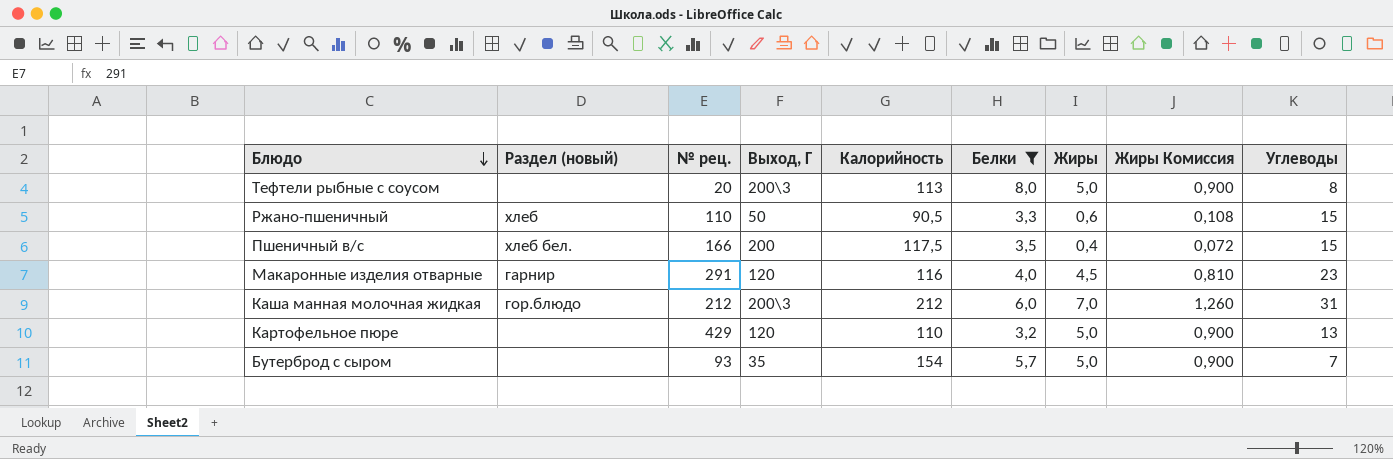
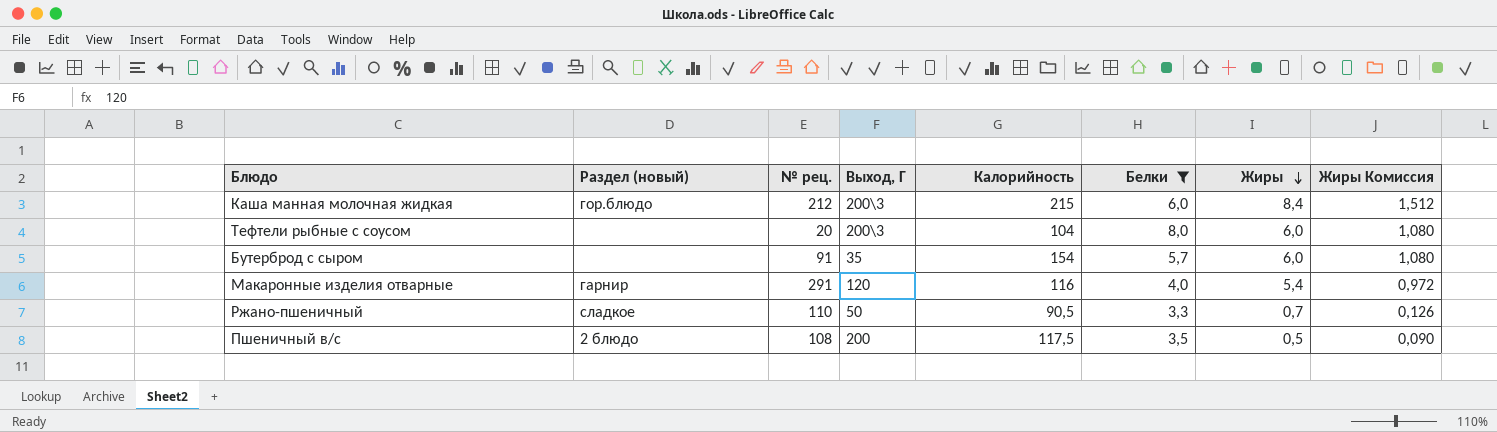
row order: Блюдо descending -> Жиры descending
column Углеводы | position: 9 -> none
row Картофельное пюре: none | 429 | 120 | 110 | 3,2 | 5,0 | 0,900 | 13 -> none
Каша манная молочная жидкая | Калорийность: 212 -> 215
Каша манная молочная жидкая | Жиры: 7,0 -> 8,4
Каша манная молочная жидкая | Жиры Комиссия: 1,260 -> 1,512
Тефтели рыбные с соусом | Калорийность: 113 -> 104
Тефтели рыбные с соусом | Жиры: 5,0 -> 6,0
Тефтели рыбные с соусом | Жиры Комиссия: 0,900 -> 1,080
Бутерброд с сыром | № рец.: 93 -> 91
Бутерброд с сыром | Жиры: 5,0 -> 6,0
Бутерброд с сыром | Жиры Комиссия: 0,900 -> 1,080
Макаронные изделия отварные | Жиры: 4,5 -> 5,4
Макаронные изделия отварные | Жиры Комиссия: 0,810 -> 0,972
Ржано-пшеничный | Раздел (новый): хлеб -> сладкое
Ржано-пшеничный | Жиры: 0,6 -> 0,7
Ржано-пшеничный | Жиры Комиссия: 0,108 -> 0,126
Пшеничный в/с | Раздел (новый): хлеб бел. -> 2 блюдо
Пшеничный в/с | № рец.: 166 -> 108
Пшеничный в/с | Жиры: 0,4 -> 0,5
Пшеничный в/с | Жиры Комиссия: 0,072 -> 0,090

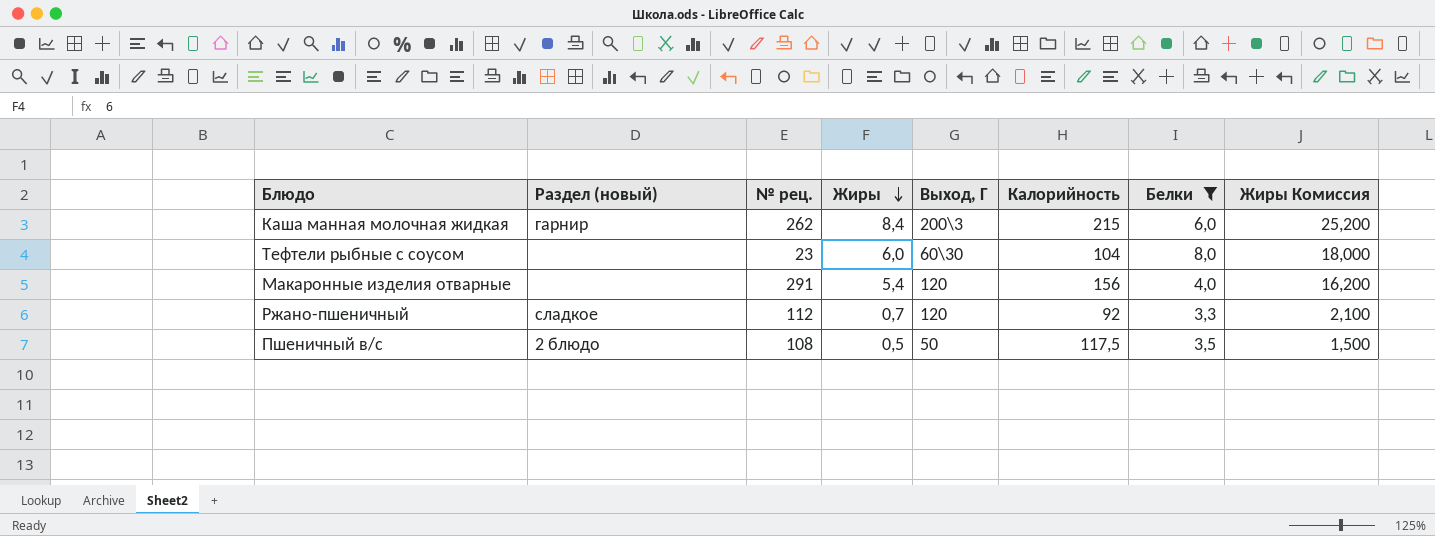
column Жиры | position: 7 -> 4
column Жиры Комиссия | formula: [Жиры] * 0,18 -> [Жиры] * 3
row Бутерброд с сыром: none | 91 | 35 | 154 | 5,7 | 6,0 | 1,080 -> none
Каша манная молочная жидкая | Раздел (новый): гор.блюдо -> гарнир
Каша манная молочная жидкая | № рец.: 212 -> 262
Тефтели рыбные с соусом | № рец.: 20 -> 23
Тефтели рыбные с соусом | Выход, Г: 200\3 -> 60\30
Макаронные изделия отварные | Раздел (новый): гарнир -> none
Макаронные изделия отварные | Калорийность: 116 -> 156
Ржано-пшеничный | № рец.: 110 -> 112
Ржано-пшеничный | Выход, Г: 50 -> 120
Ржано-пшеничный | Калорийность: 90,5 -> 92
Пшеничный в/с | Выход, Г: 200 -> 50

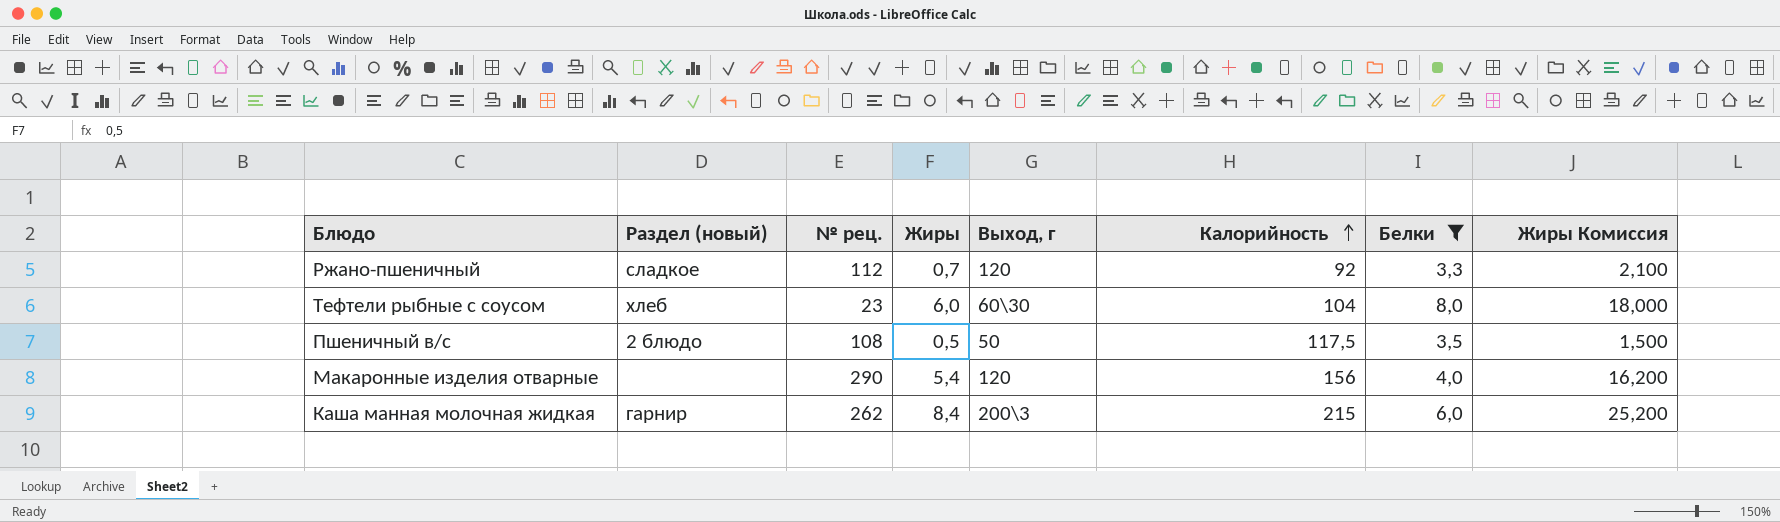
row order: Жиры descending -> Калорийность ascending
column name: Выход, Г -> Выход, г
Тефтели рыбные с соусом | Раздел (новый): none -> хлеб
Макаронные изделия отварные | № рец.: 291 -> 290

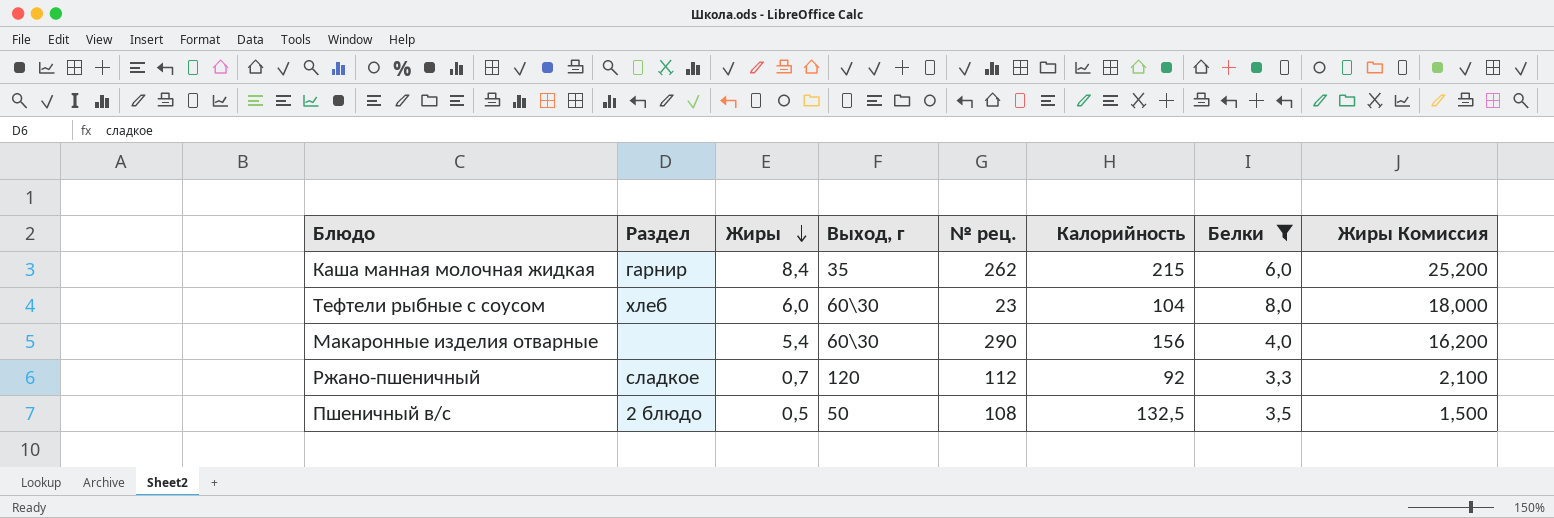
row order: Калорийность ascending -> Жиры descending
column name: Раздел (новый) -> Раздел
column № рец. | position: 3 -> 5
Каша манная молочная жидкая | Выход, г: 200\3 -> 35
Макаронные изделия отварные | Выход, г: 120 -> 60\30
Пшеничный в/с | Калорийность: 117,5 -> 132,5

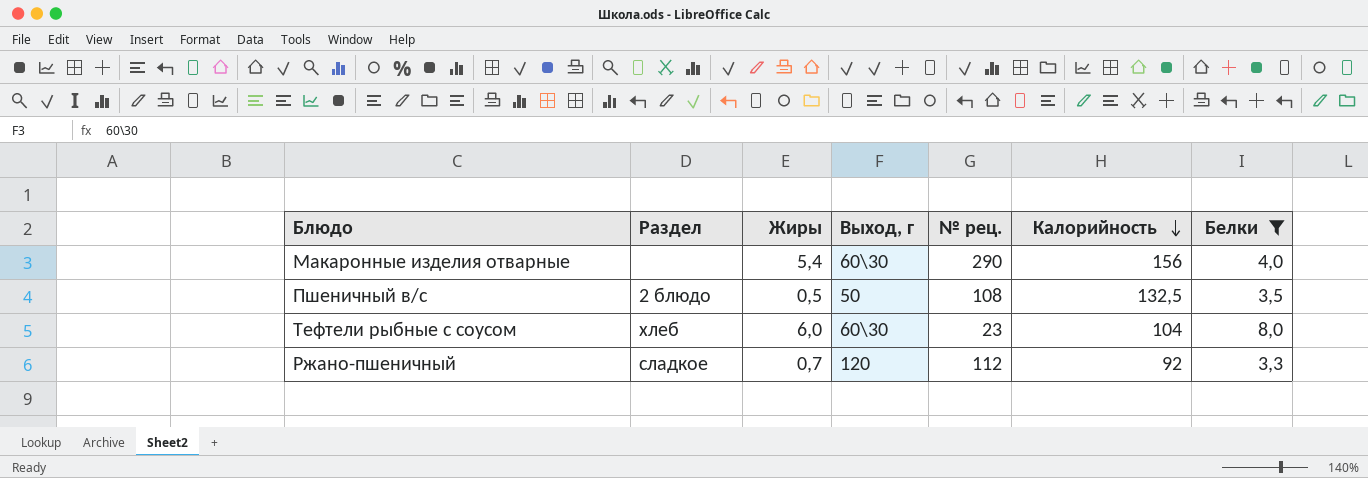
row order: Жиры descending -> Калорийность descending
column Жиры Комиссия | formula: [Жиры] * 3 -> none
row Каша манная молочная жидкая: гарнир | 8,4 | 35 | 262 | 215 | 6,0 | 25,200 -> none

